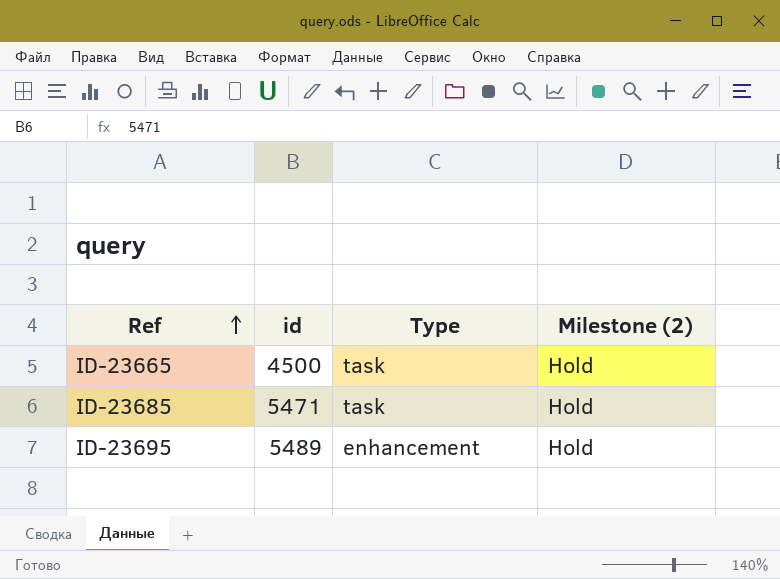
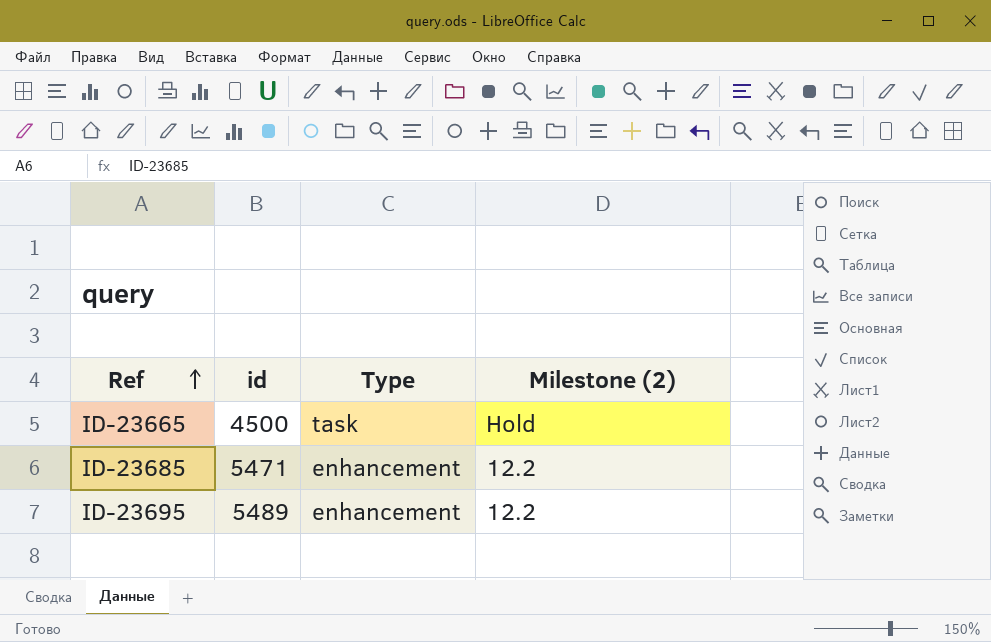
ID-23685 | Type: task -> enhancement
ID-23685 | Milestone (2): Hold -> 12.2
ID-23695 | Milestone (2): Hold -> 12.2

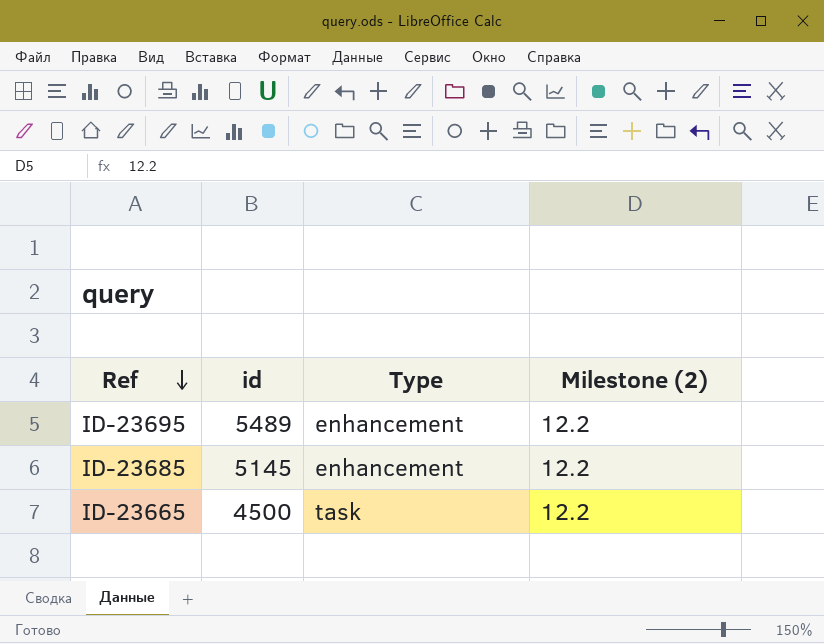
row order: Ref ascending -> Ref descending
ID-23685 | id: 5471 -> 5145
ID-23665 | Milestone (2): Hold -> 12.2

